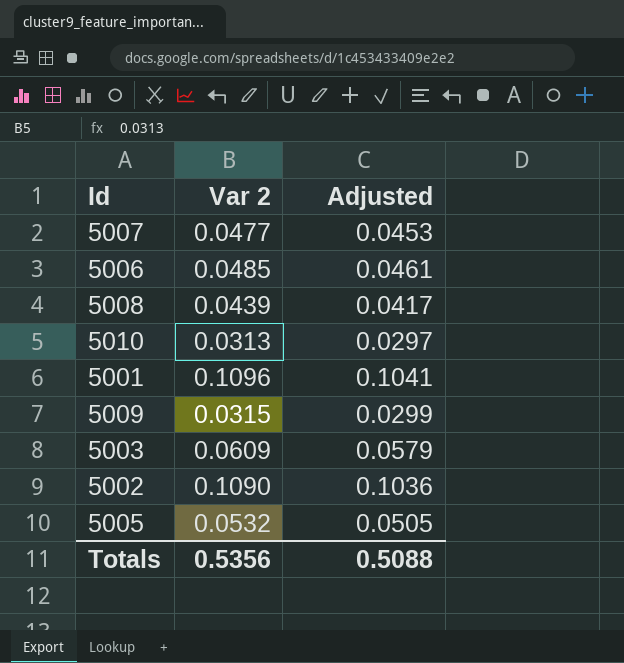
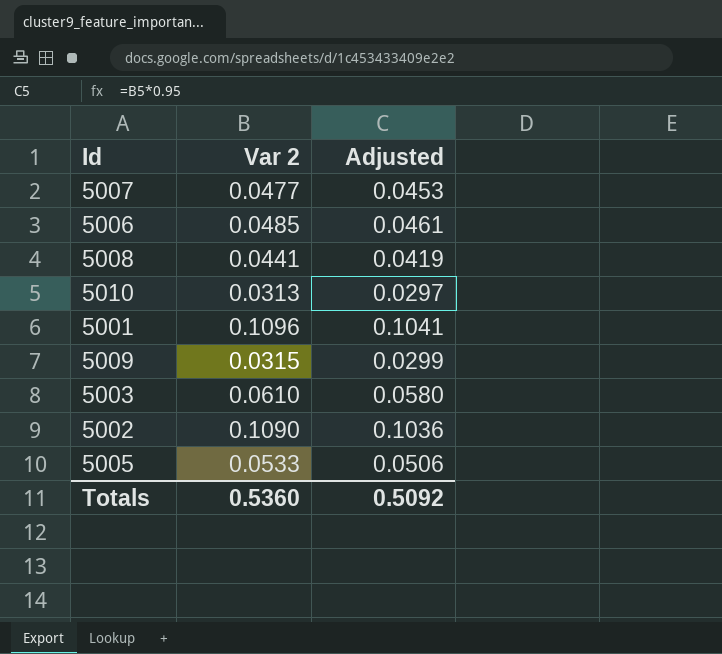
5008 | Var 2: 0.0439 -> 0.0441
5008 | Adjusted: 0.0417 -> 0.0419
5003 | Var 2: 0.0609 -> 0.0610
5003 | Adjusted: 0.0579 -> 0.0580
5005 | Var 2: 0.0532 -> 0.0533
5005 | Adjusted: 0.0505 -> 0.0506
Totals | Var 2: 0.5356 -> 0.5360
Totals | Adjusted: 0.5088 -> 0.5092

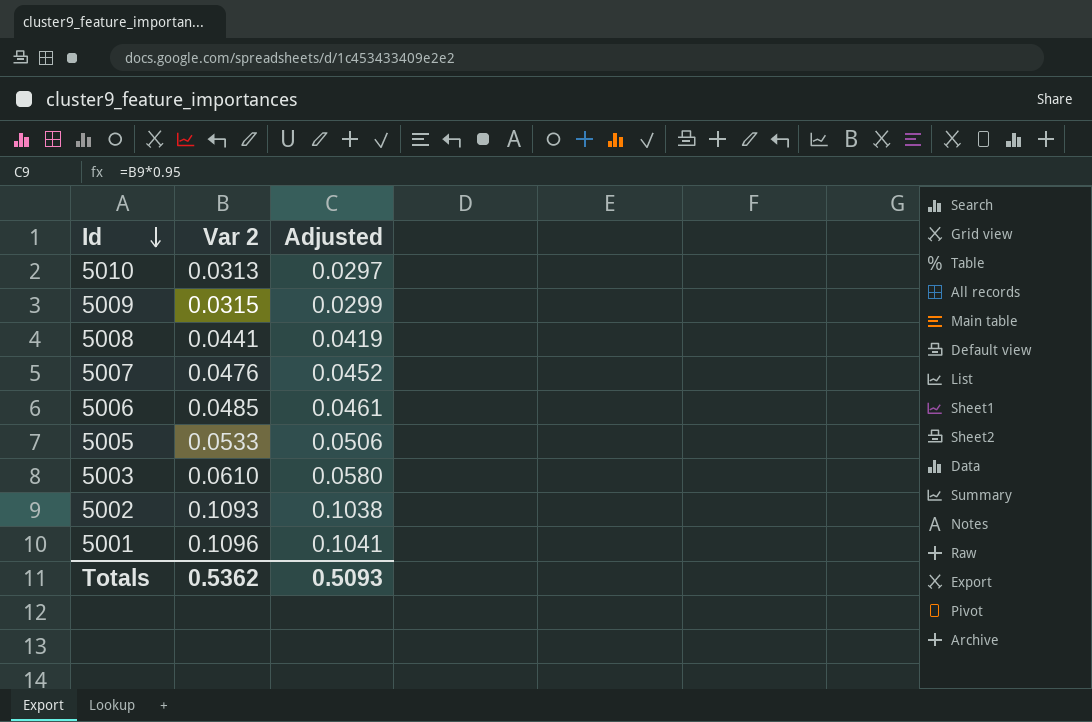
row order: none -> Id descending
5007 | Var 2: 0.0477 -> 0.0476
5007 | Adjusted: 0.0453 -> 0.0452
5002 | Var 2: 0.1090 -> 0.1093
5002 | Adjusted: 0.1036 -> 0.1038
Totals | Var 2: 0.5360 -> 0.5362
Totals | Adjusted: 0.5092 -> 0.5093

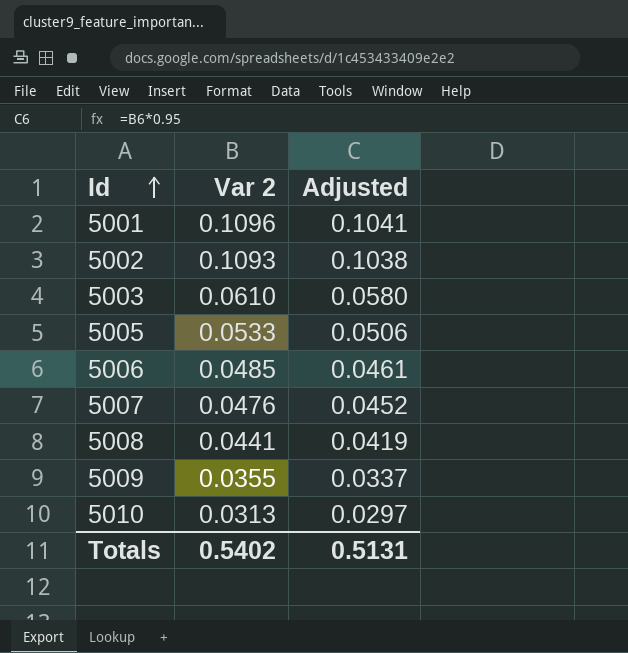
row order: Id descending -> Id ascending
5009 | Var 2: 0.0315 -> 0.0355
5009 | Adjusted: 0.0299 -> 0.0337
Totals | Var 2: 0.5362 -> 0.5402
Totals | Adjusted: 0.5093 -> 0.5131

